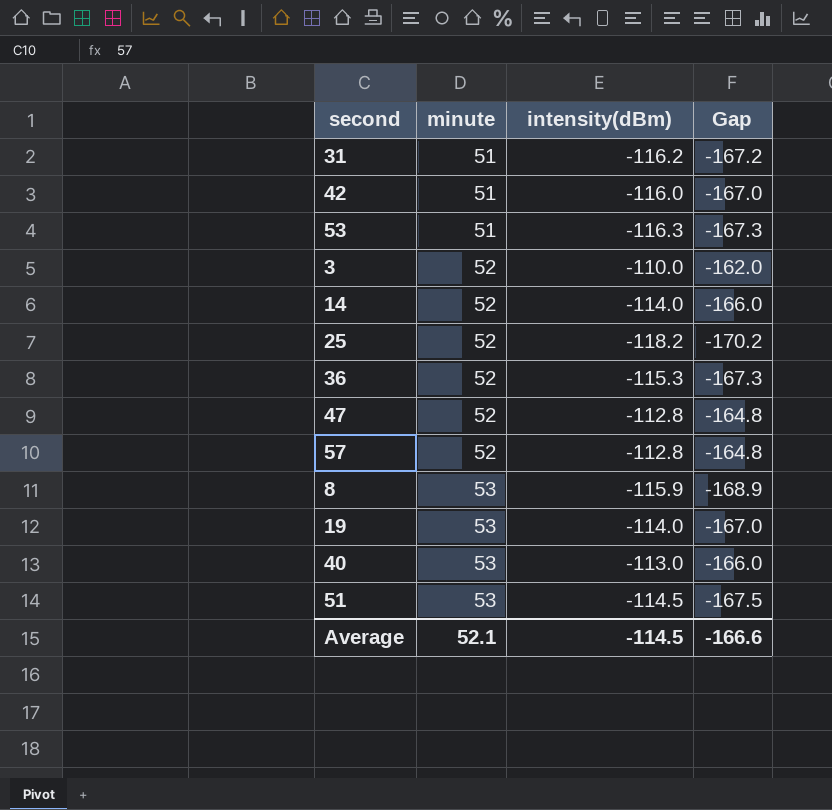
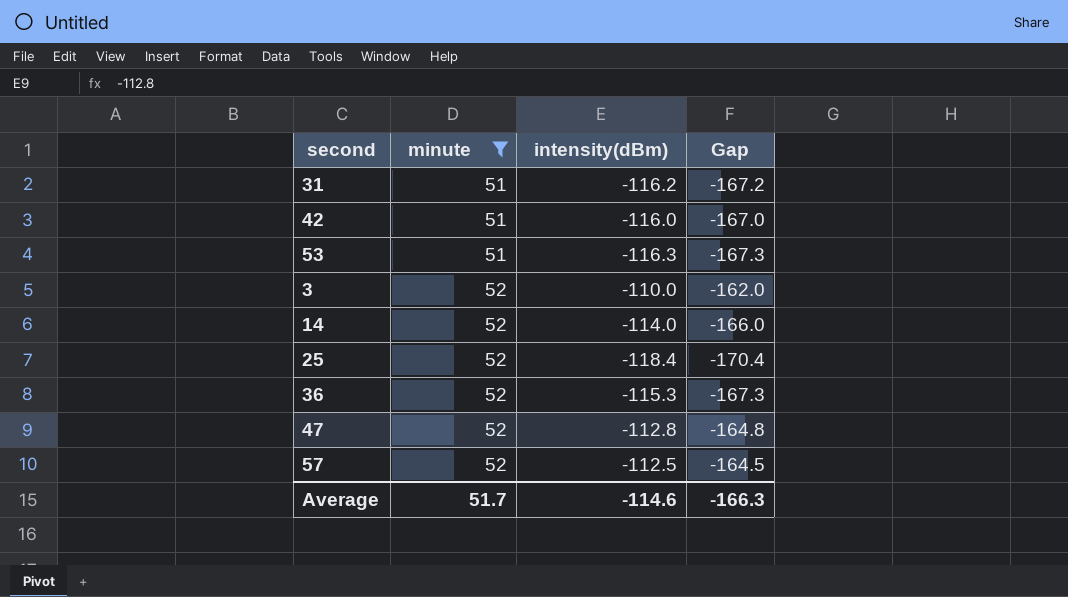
filter: none -> minute != 53
25 | intensity(dBm): -118.2 -> -118.4
25 | Gap: -170.2 -> -170.4
57 | intensity(dBm): -112.8 -> -112.5
57 | Gap: -164.8 -> -164.5
Average | minute: 52.1 -> 51.7
Average | intensity(dBm): -114.5 -> -114.6
Average | Gap: -166.6 -> -166.3

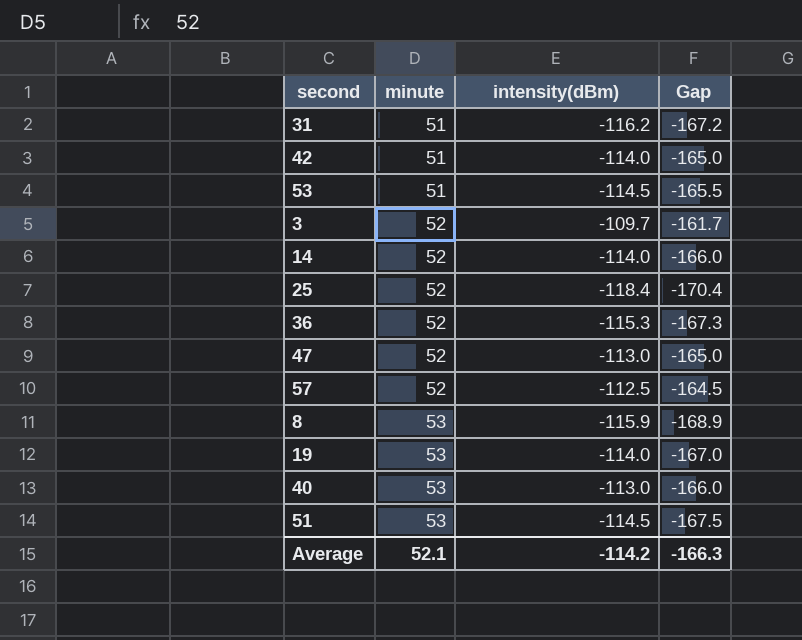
filter: minute != 53 -> none
42 | intensity(dBm): -116.0 -> -114.0
42 | Gap: -167.0 -> -165.0
53 | intensity(dBm): -116.3 -> -114.5
53 | Gap: -167.3 -> -165.5
3 | intensity(dBm): -110.0 -> -109.7
3 | Gap: -162.0 -> -161.7
47 | intensity(dBm): -112.8 -> -113.0
47 | Gap: -164.8 -> -165.0
Average | minute: 51.7 -> 52.1
Average | intensity(dBm): -114.6 -> -114.2

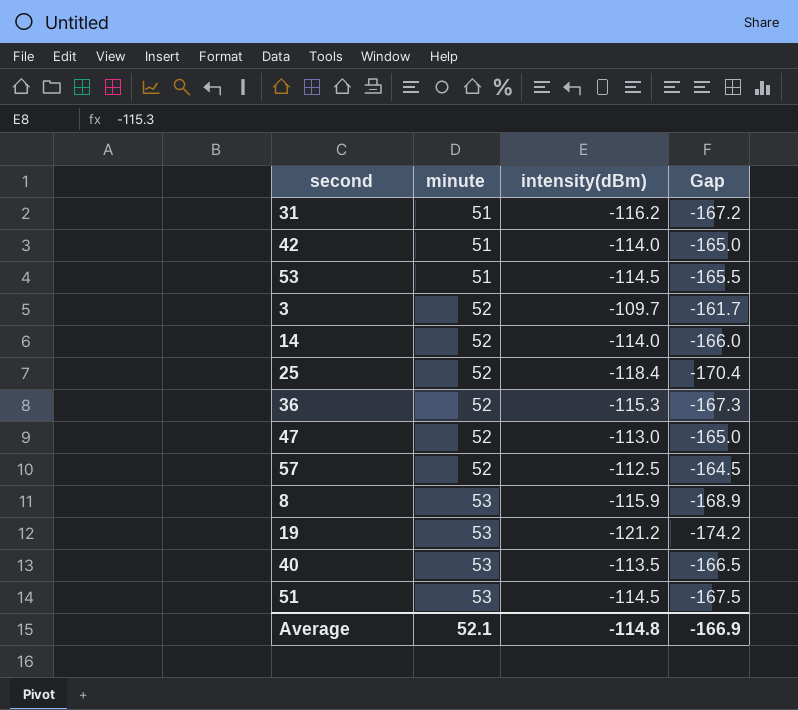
19 | intensity(dBm): -114.0 -> -121.2
19 | Gap: -167.0 -> -174.2
40 | intensity(dBm): -113.0 -> -113.5
40 | Gap: -166.0 -> -166.5
Average | intensity(dBm): -114.2 -> -114.8
Average | Gap: -166.3 -> -166.9

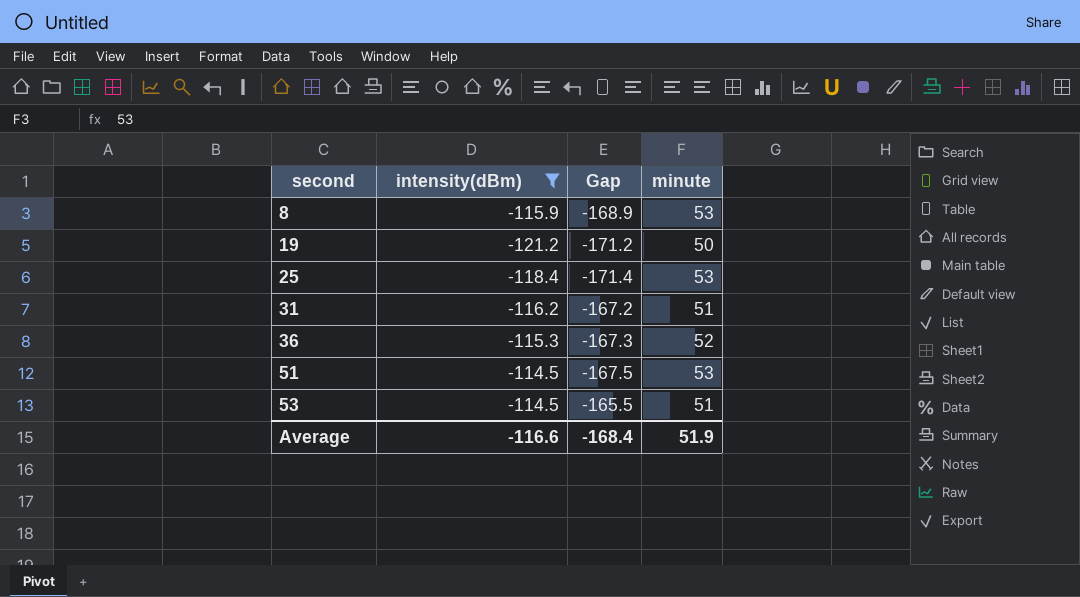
filter: none -> intensity(dBm) <= -114.5
row order: minute ascending -> second ascending
column minute | position: 2 -> 4
19 | Gap: -174.2 -> -171.2
19 | minute: 53 -> 50
25 | Gap: -170.4 -> -171.4
25 | minute: 52 -> 53
Average | intensity(dBm): -114.8 -> -116.6
Average | Gap: -166.9 -> -168.4
Average | minute: 52.1 -> 51.9

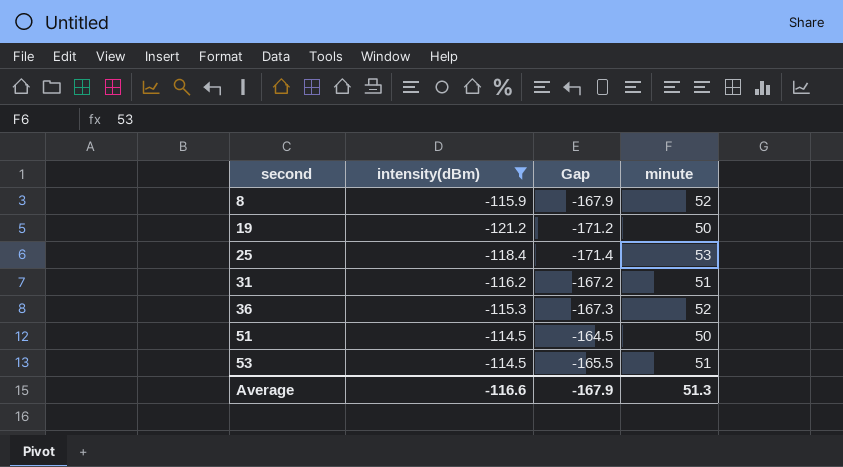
8 | Gap: -168.9 -> -167.9
8 | minute: 53 -> 52
51 | Gap: -167.5 -> -164.5
51 | minute: 53 -> 50
Average | Gap: -168.4 -> -167.9
Average | minute: 51.9 -> 51.3

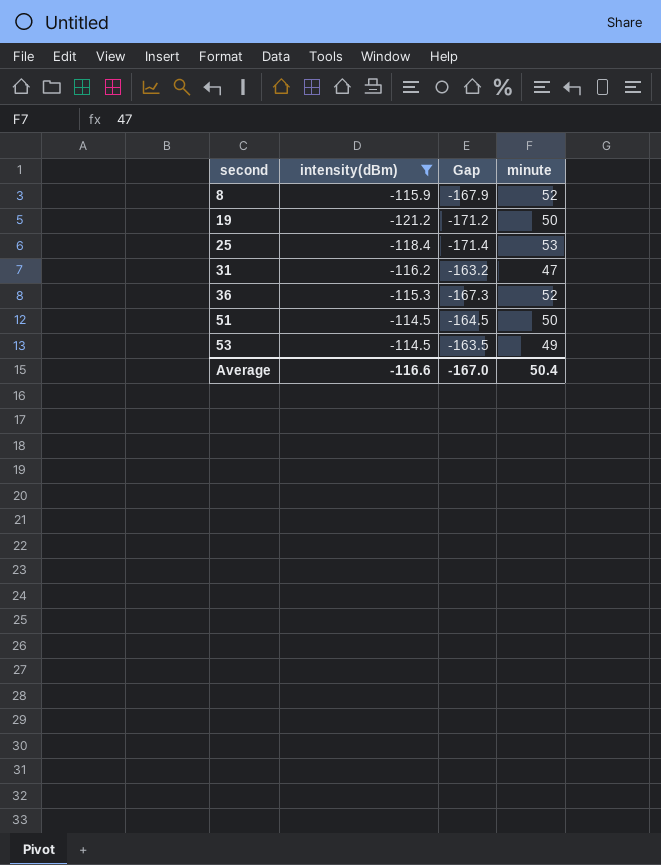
31 | Gap: -167.2 -> -163.2
31 | minute: 51 -> 47
53 | Gap: -165.5 -> -163.5
53 | minute: 51 -> 49
Average | Gap: -167.9 -> -167.0
Average | minute: 51.3 -> 50.4

